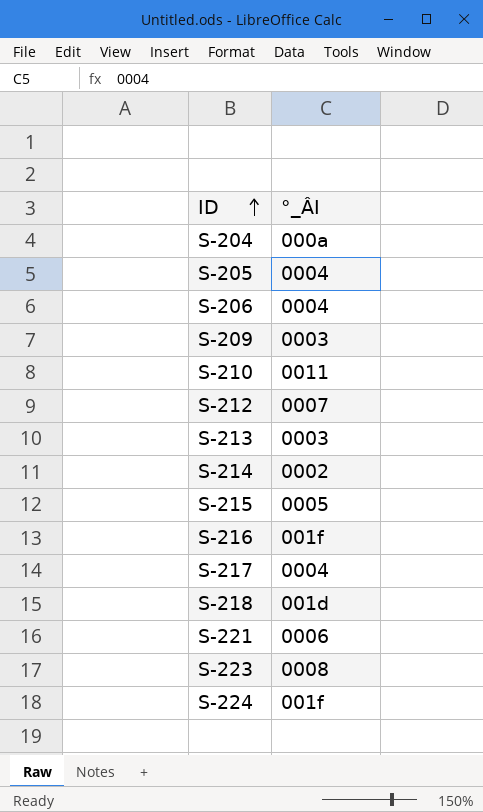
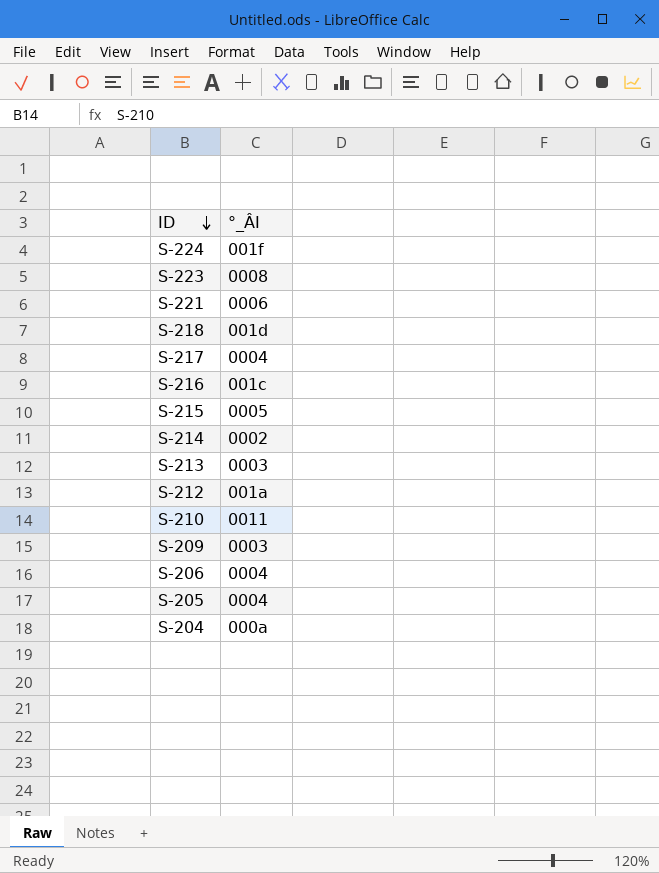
row order: ID ascending -> ID descending
S-216 | °_ÂI: 001f -> 001c
S-212 | °_ÂI: 0007 -> 001a

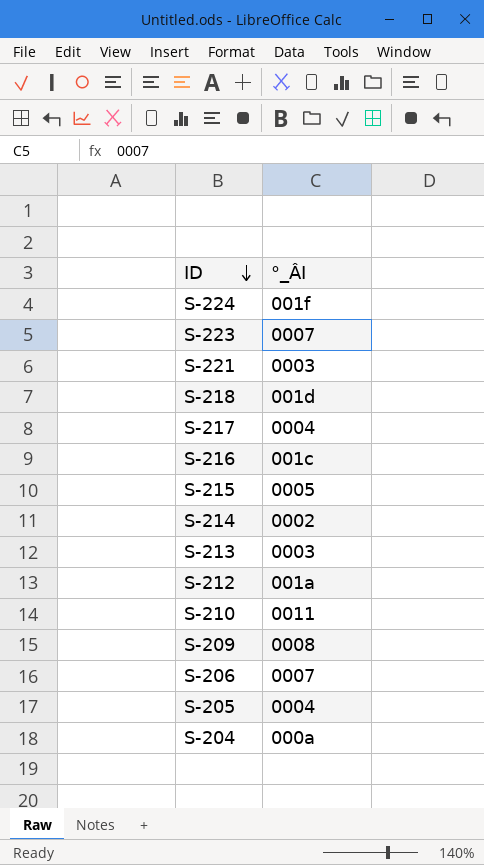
S-223 | °_ÂI: 0008 -> 0007
S-221 | °_ÂI: 0006 -> 0003
S-209 | °_ÂI: 0003 -> 0008
S-206 | °_ÂI: 0004 -> 0007

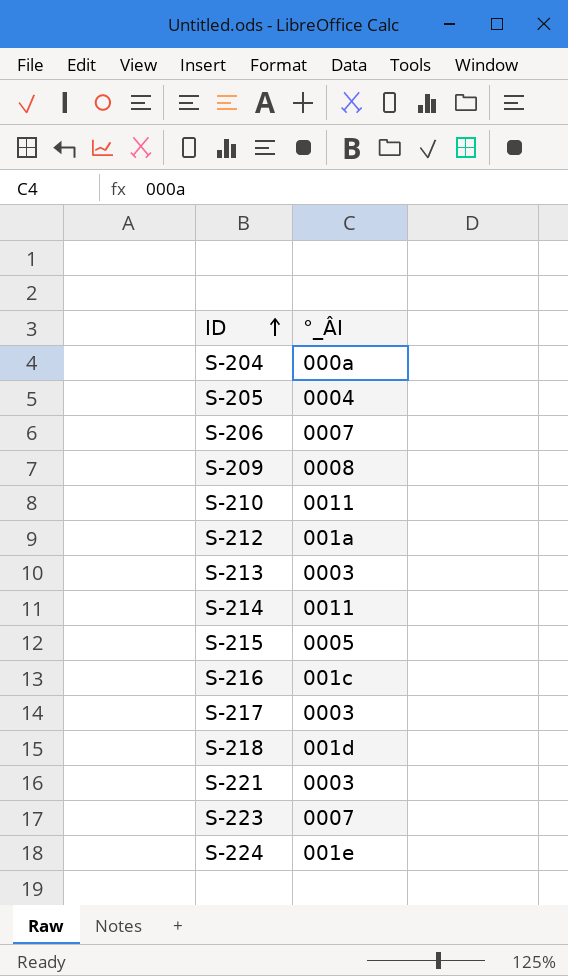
row order: ID descending -> ID ascending
S-214 | °_ÂI: 0002 -> 0011
S-217 | °_ÂI: 0004 -> 0003
S-224 | °_ÂI: 001f -> 001e

